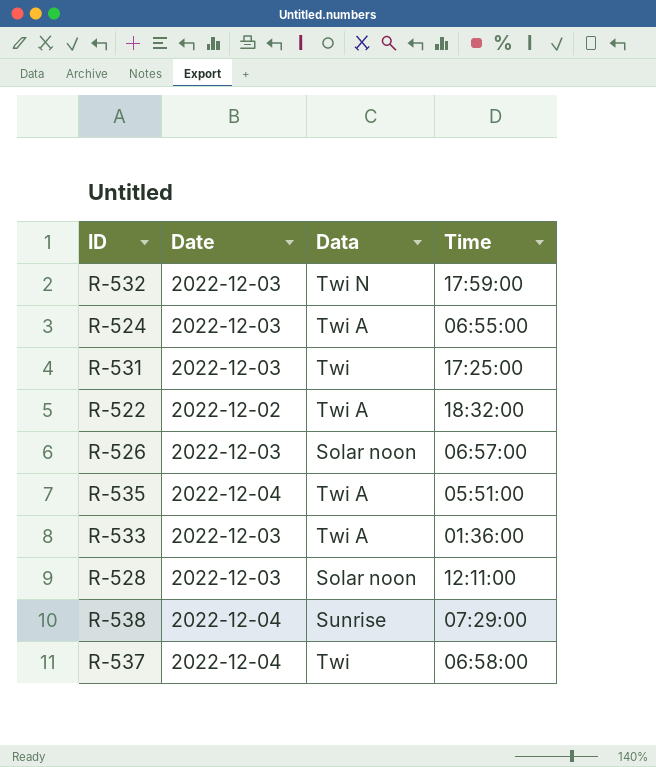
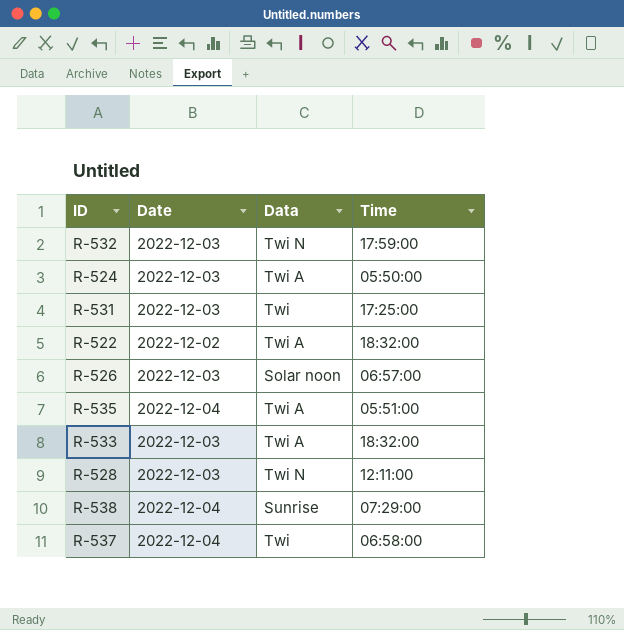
R-524 | Time: 06:55:00 -> 05:50:00
R-533 | Time: 01:36:00 -> 18:32:00
R-528 | Data: Solar noon -> Twi N

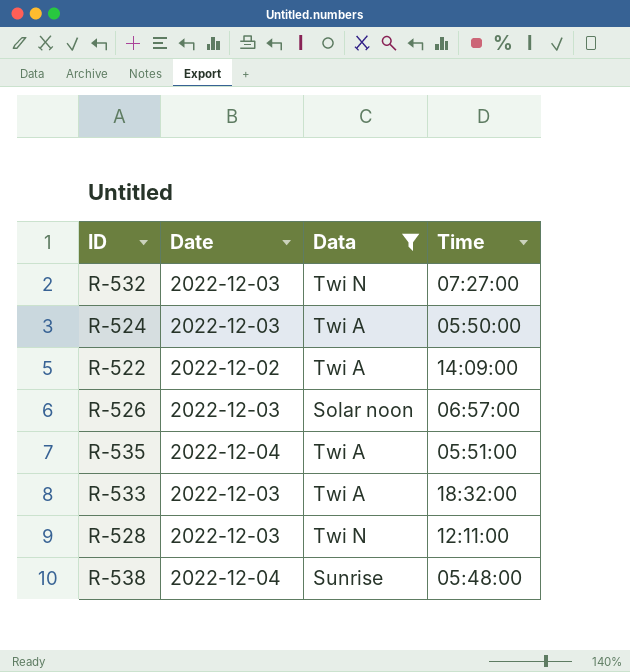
filter: none -> Data != Twi
R-532 | Time: 17:59:00 -> 07:27:00
R-522 | Time: 18:32:00 -> 14:09:00
R-538 | Time: 07:29:00 -> 05:48:00

